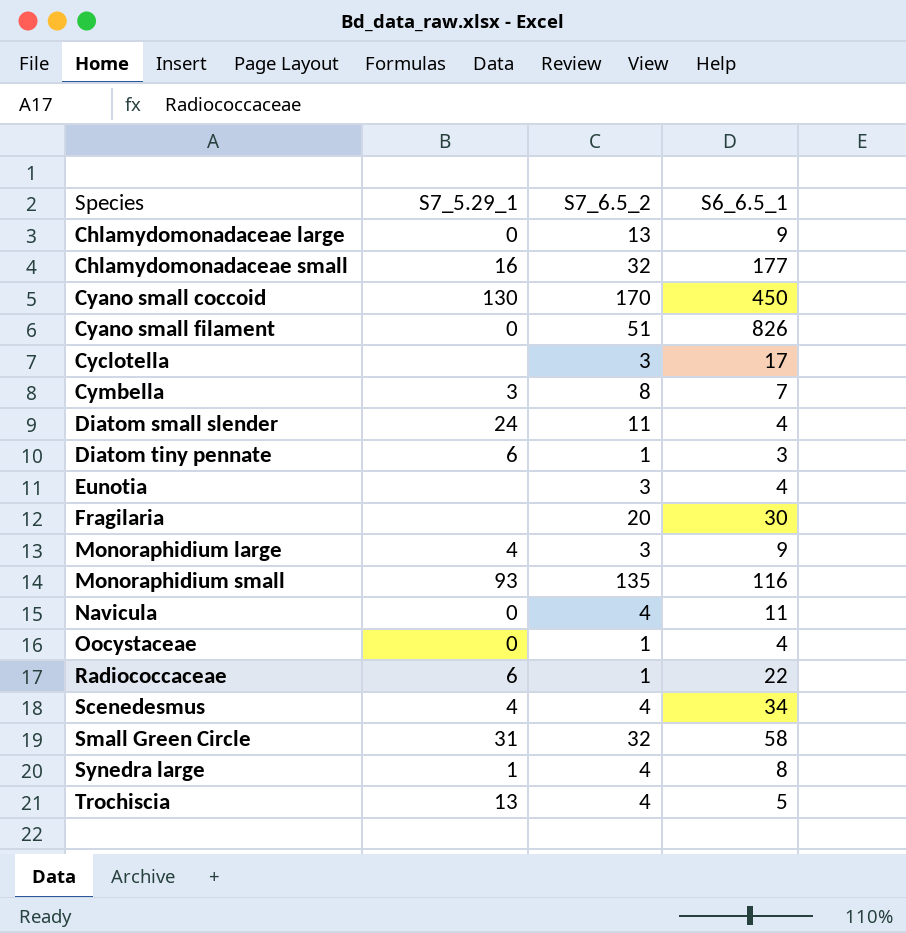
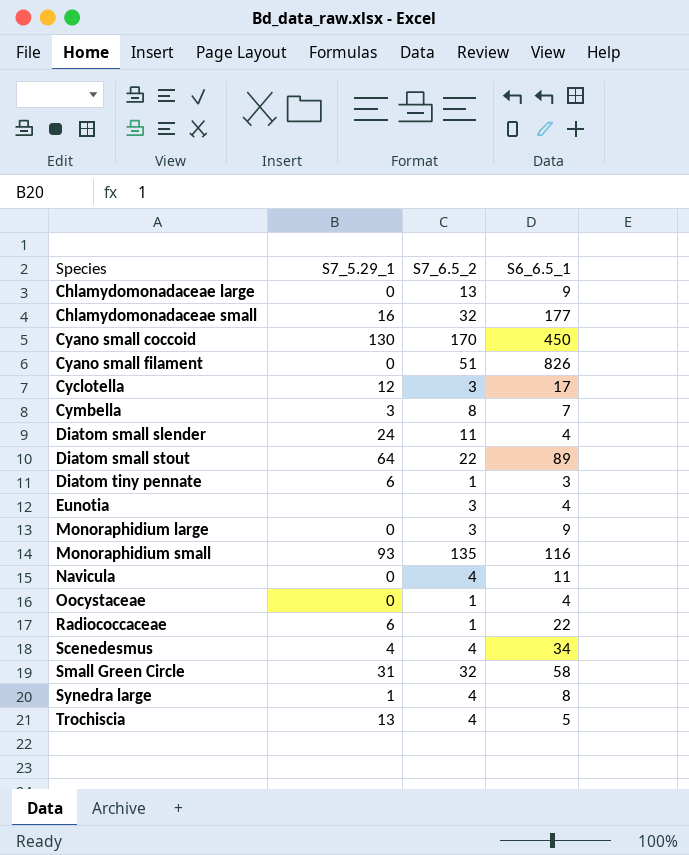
row Fragilaria: none | 20 | 30 -> none
Cyclotella | S7_5.29_1: none -> 12
row Diatom small stout: none -> 64 | 22 | 89
Monoraphidium large | S7_5.29_1: 4 -> 0

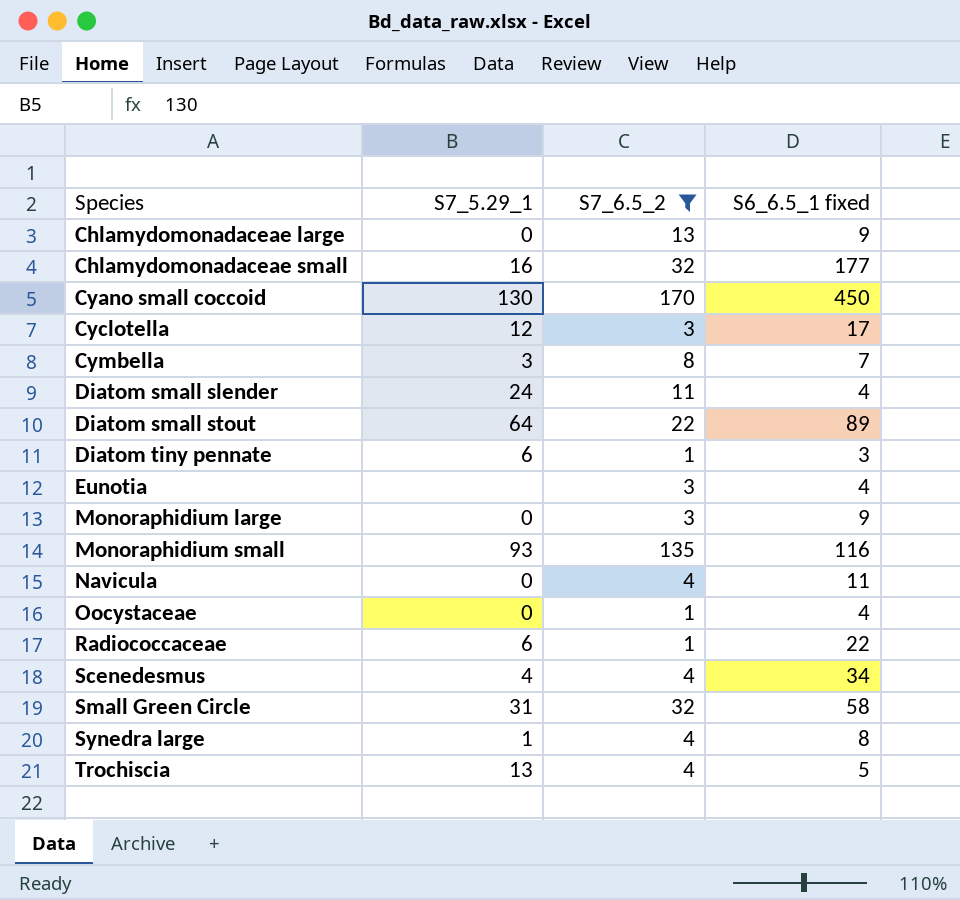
filter: none -> S7_6.5_2 != 51
column name: S6_6.5_1 -> S6_6.5_1 fixed

